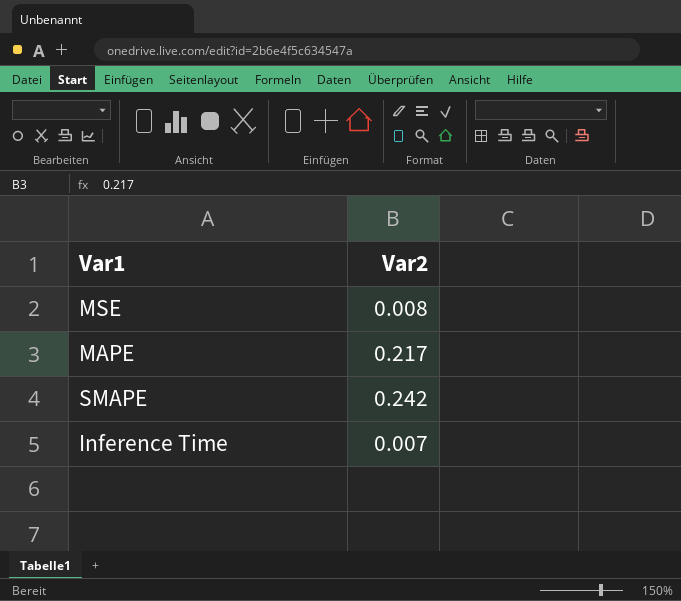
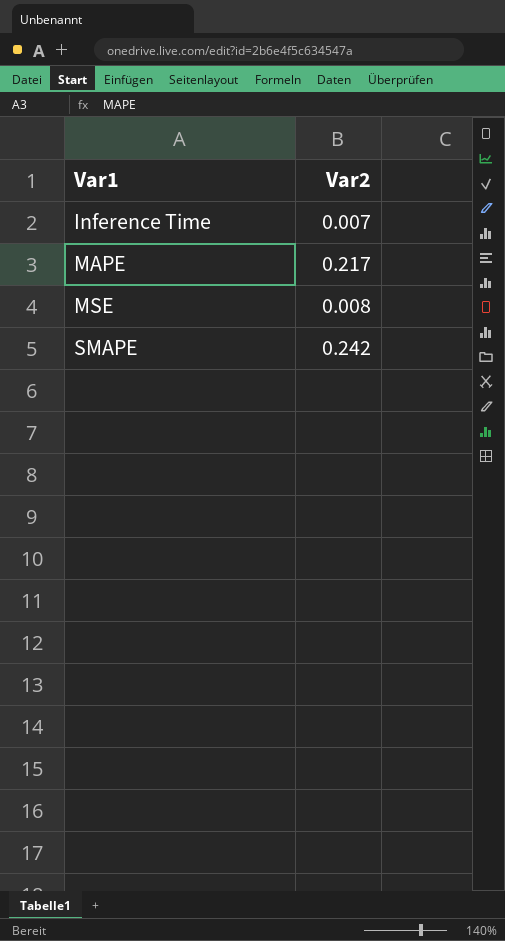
row order: none -> Var1 ascending

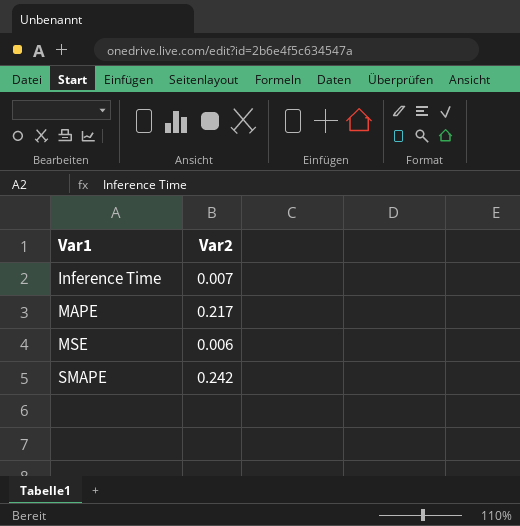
MSE | Var2: 0.008 -> 0.006

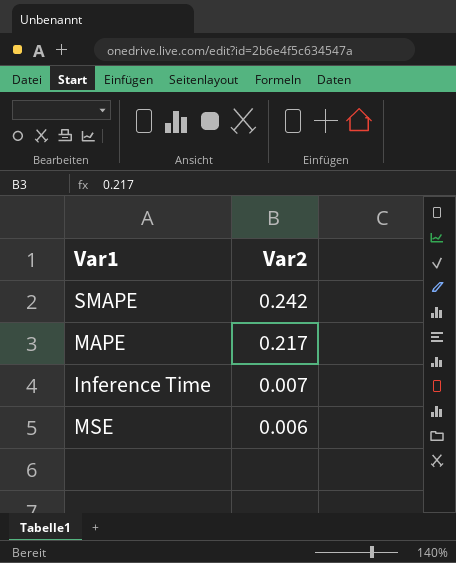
row order: Var1 ascending -> Var2 descending

